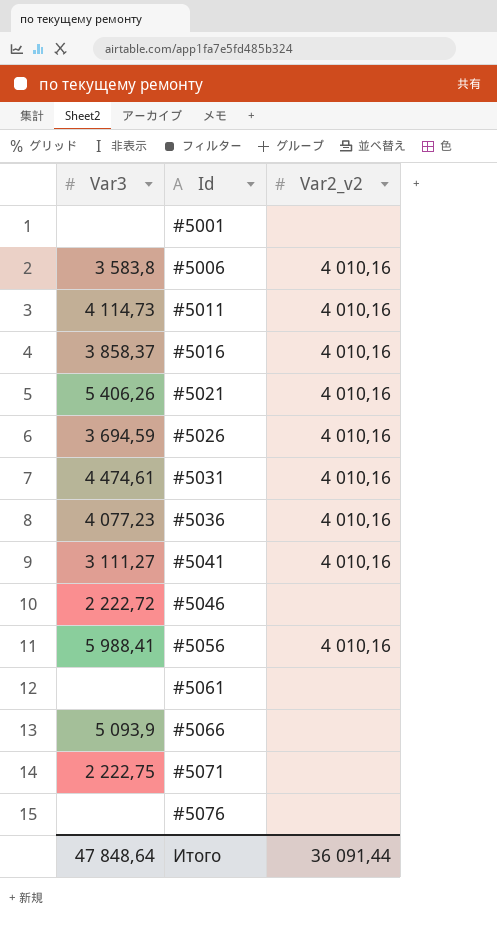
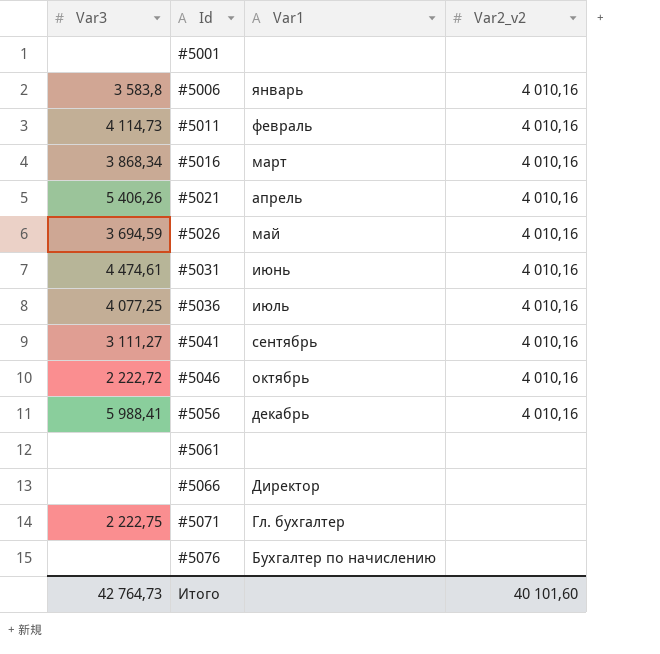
column Var1 | position: none -> 3
#5016 | Var3: 3 858,37 -> 3 868,34
#5036 | Var3: 4 077,23 -> 4 077,25
#5046 | Var2_v2: none -> 4 010,16
#5066 | Var3: 5 093,9 -> none
Итого | Var3: 47 848,64 -> 42 764,73
Итого | Var2_v2: 36 091,44 -> 40 101,60

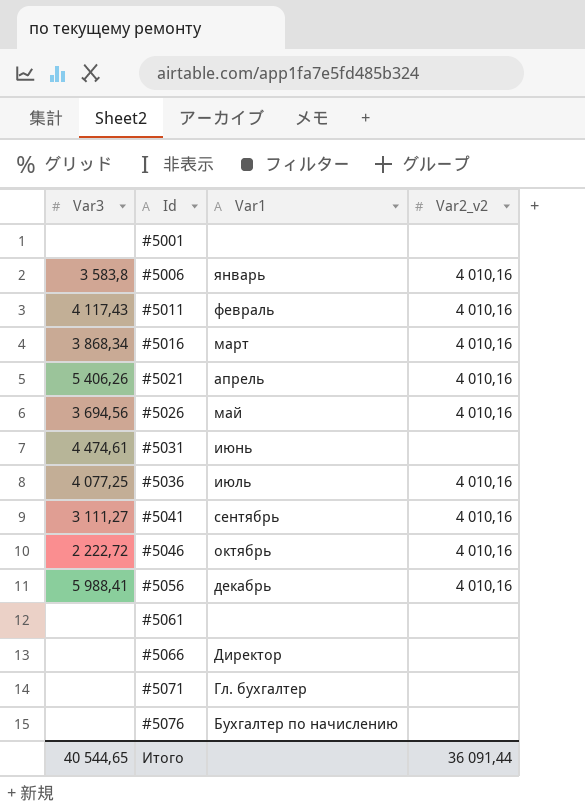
#5011 | Var3: 4 114,73 -> 4 117,43
#5026 | Var3: 3 694,59 -> 3 694,56
#5031 | Var2_v2: 4 010,16 -> none
#5071 | Var3: 2 222,75 -> none
Итого | Var3: 42 764,73 -> 40 544,65
Итого | Var2_v2: 40 101,60 -> 36 091,44

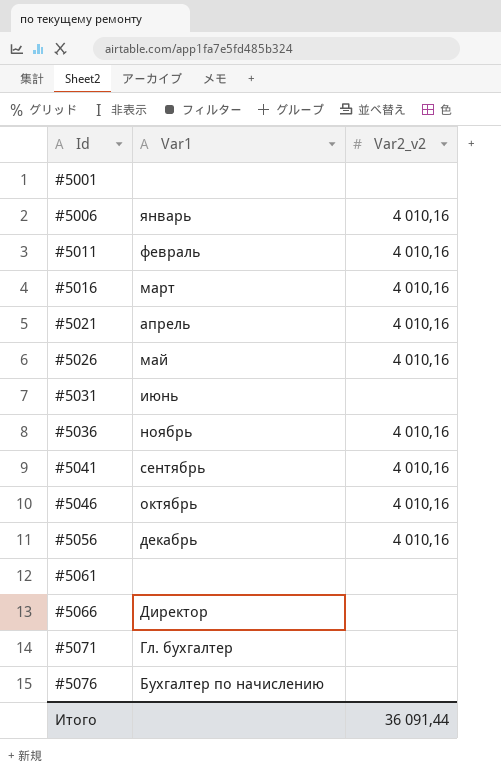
column Var3 | position: 1 -> none
#5036 | Var1: июль -> ноябрь

